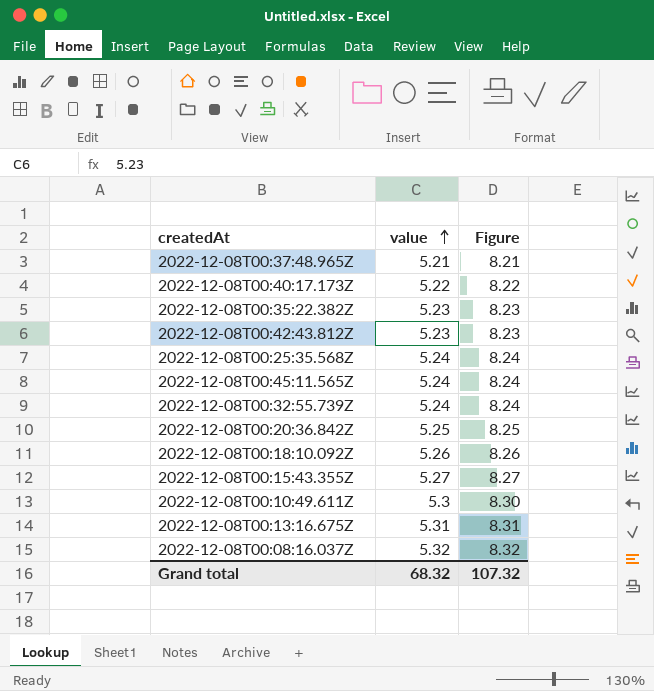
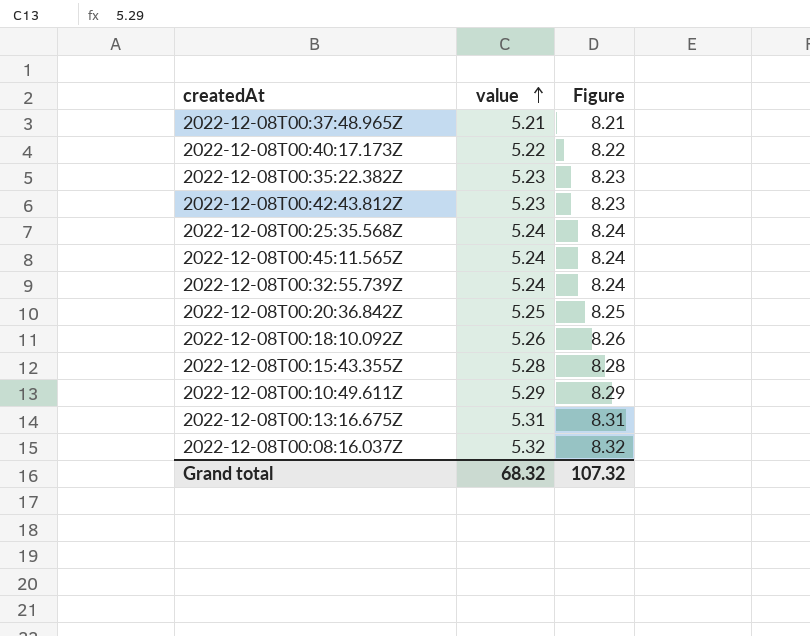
2022-12-08T00:15:43.355Z | value: 5.27 -> 5.28
2022-12-08T00:15:43.355Z | Figure: 8.27 -> 8.28
2022-12-08T00:10:49.611Z | value: 5.3 -> 5.29
2022-12-08T00:10:49.611Z | Figure: 8.30 -> 8.29

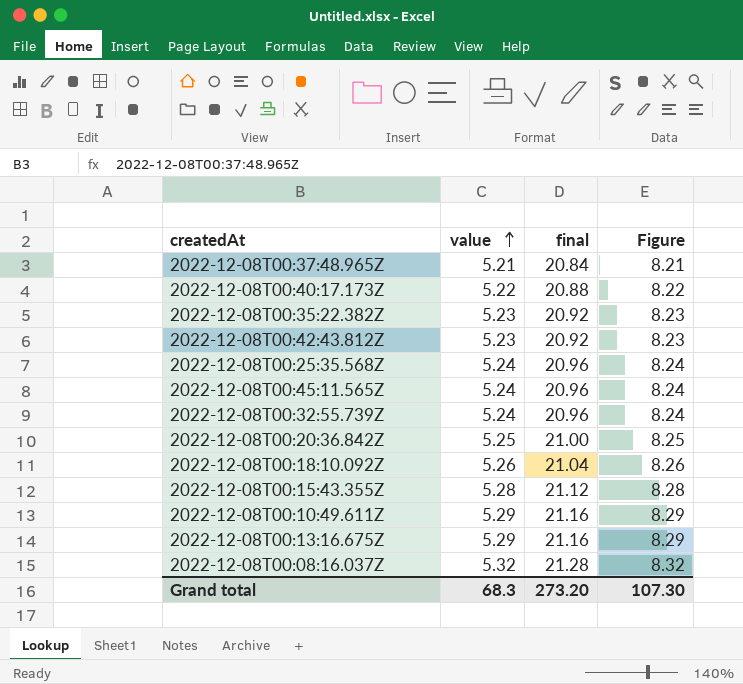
column final | formula: none -> [value] * 4
2022-12-08T00:13:16.675Z | value: 5.31 -> 5.29
2022-12-08T00:13:16.675Z | Figure: 8.31 -> 8.29
Grand total | value: 68.32 -> 68.3
Grand total | Figure: 107.32 -> 107.30

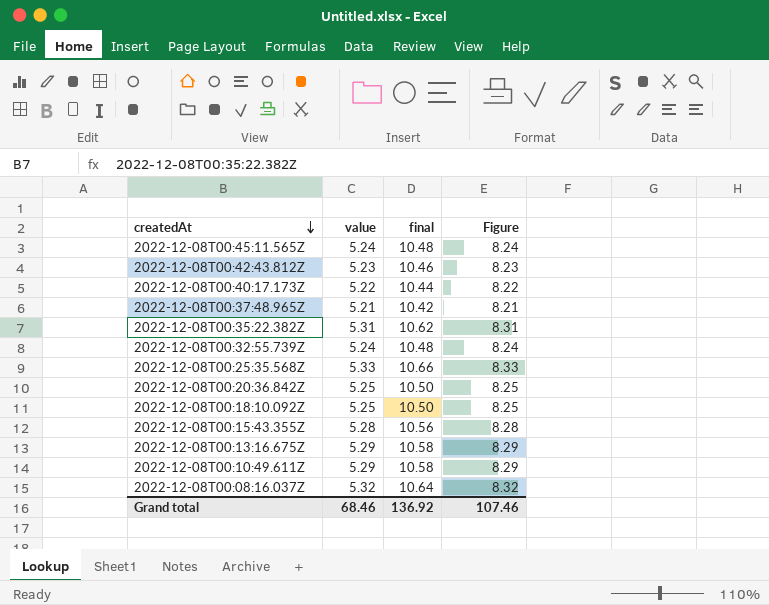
row order: value ascending -> createdAt descending
column final | formula: [value] * 4 -> [value] * 2
2022-12-08T00:35:22.382Z | value: 5.23 -> 5.31
2022-12-08T00:35:22.382Z | Figure: 8.23 -> 8.31
2022-12-08T00:25:35.568Z | value: 5.24 -> 5.33
2022-12-08T00:25:35.568Z | Figure: 8.24 -> 8.33
2022-12-08T00:18:10.092Z | value: 5.26 -> 5.25
2022-12-08T00:18:10.092Z | Figure: 8.26 -> 8.25
Grand total | value: 68.3 -> 68.46
Grand total | final: 273.20 -> 136.92
Grand total | Figure: 107.30 -> 107.46

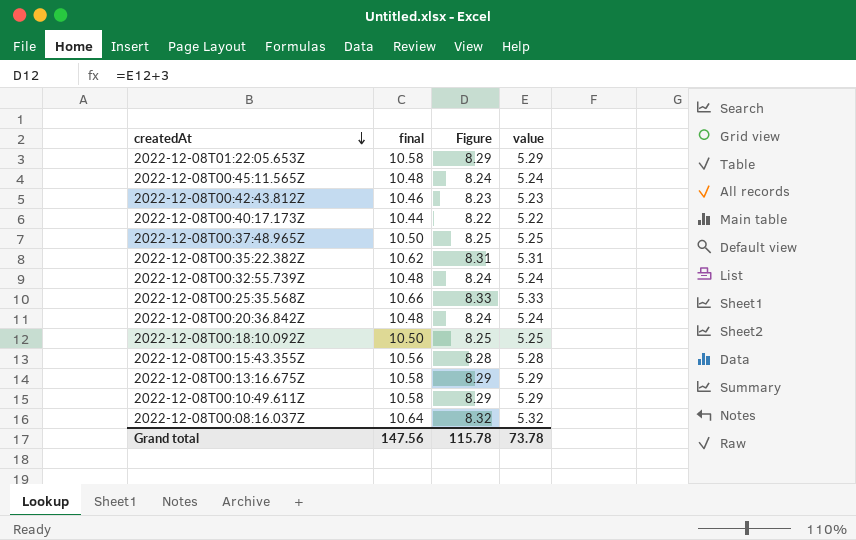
column value | position: 2 -> 4
row 2022-12-08T01:22:05.653Z: none -> 10.58 | 8.29 | 5.29
2022-12-08T00:37:48.965Z | final: 10.42 -> 10.50
2022-12-08T00:37:48.965Z | Figure: 8.21 -> 8.25
2022-12-08T00:37:48.965Z | value: 5.21 -> 5.25
2022-12-08T00:20:36.842Z | final: 10.50 -> 10.48
2022-12-08T00:20:36.842Z | Figure: 8.25 -> 8.24
2022-12-08T00:20:36.842Z | value: 5.25 -> 5.24
Grand total | final: 136.92 -> 147.56
Grand total | Figure: 107.46 -> 115.78
Grand total | value: 68.46 -> 73.78

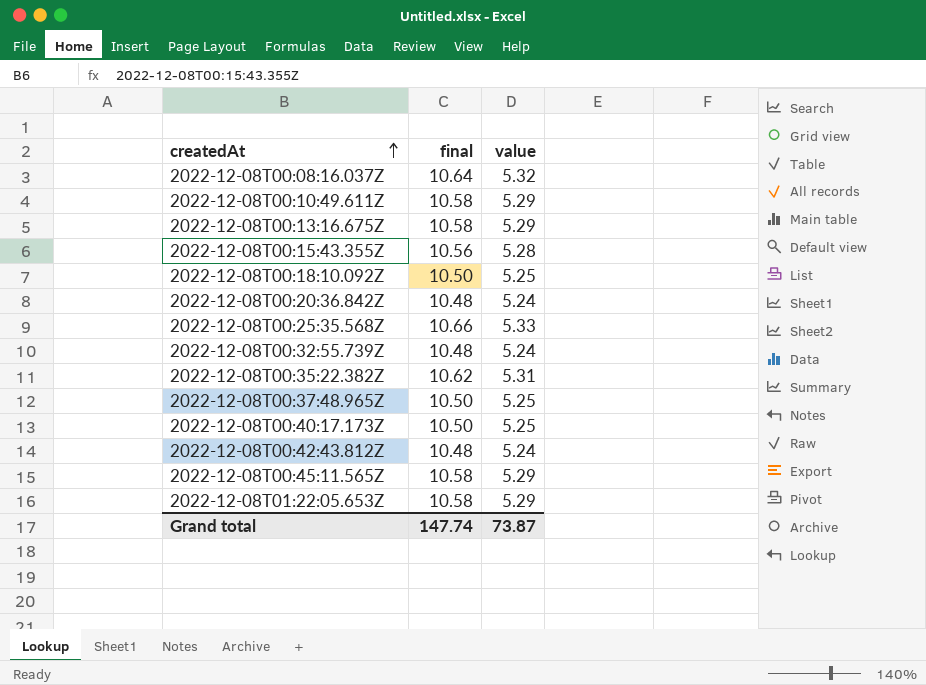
row order: createdAt descending -> createdAt ascending
column Figure | formula: [value] + 3 -> none
2022-12-08T00:40:17.173Z | final: 10.44 -> 10.50
2022-12-08T00:40:17.173Z | value: 5.22 -> 5.25
2022-12-08T00:42:43.812Z | final: 10.46 -> 10.48
2022-12-08T00:42:43.812Z | value: 5.23 -> 5.24
2022-12-08T00:45:11.565Z | final: 10.48 -> 10.58
2022-12-08T00:45:11.565Z | value: 5.24 -> 5.29
Grand total | final: 147.56 -> 147.74
Grand total | value: 73.78 -> 73.87

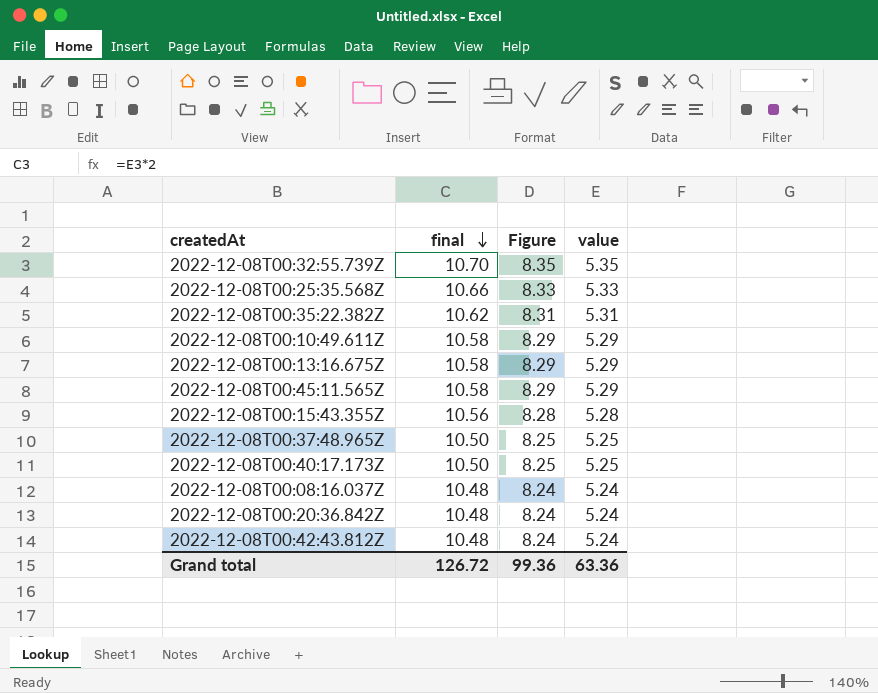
row order: createdAt ascending -> final descending
column Figure | formula: none -> [value] + 3
row 2022-12-08T00:18:10.092Z: 10.50 | 5.25 -> none
row 2022-12-08T01:22:05.653Z: 10.58 | 5.29 -> none
2022-12-08T00:32:55.739Z | final: 10.48 -> 10.70
2022-12-08T00:32:55.739Z | value: 5.24 -> 5.35
2022-12-08T00:08:16.037Z | final: 10.64 -> 10.48
2022-12-08T00:08:16.037Z | value: 5.32 -> 5.24
Grand total | final: 147.74 -> 126.72
Grand total | value: 73.87 -> 63.36

